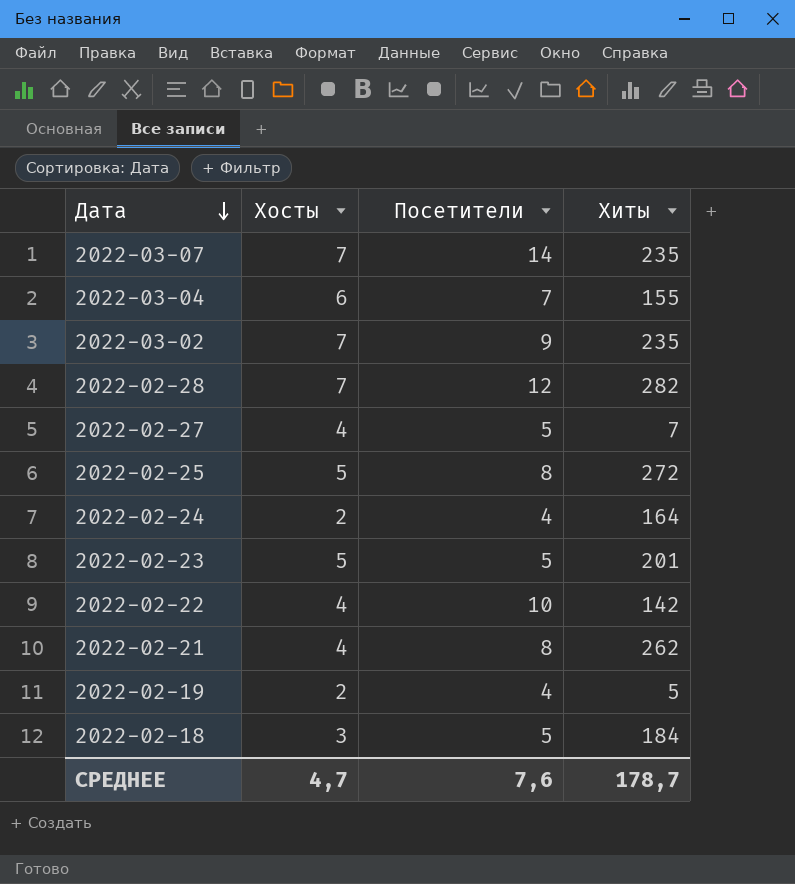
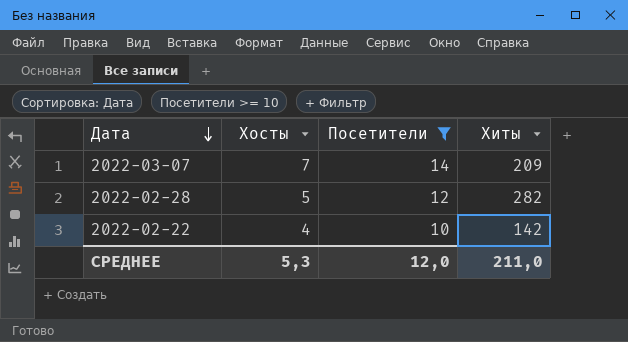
filter: none -> Посетители >= 10
2022-03-07 | Хиты: 235 -> 209
2022-02-28 | Хосты: 7 -> 5
СРЕДНЕЕ | Хосты: 4,7 -> 5,3
СРЕДНЕЕ | Посетители: 7,6 -> 12,0
СРЕДНЕЕ | Хиты: 178,7 -> 211,0

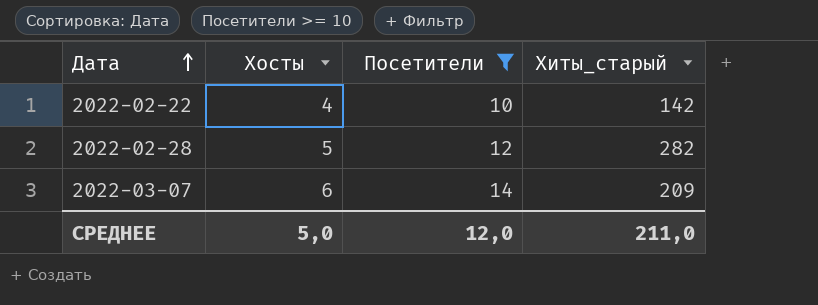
row order: Дата descending -> Дата ascending
column name: Хиты -> Хиты_старый
2022-03-07 | Хосты: 7 -> 6
СРЕДНЕЕ | Хосты: 5,3 -> 5,0

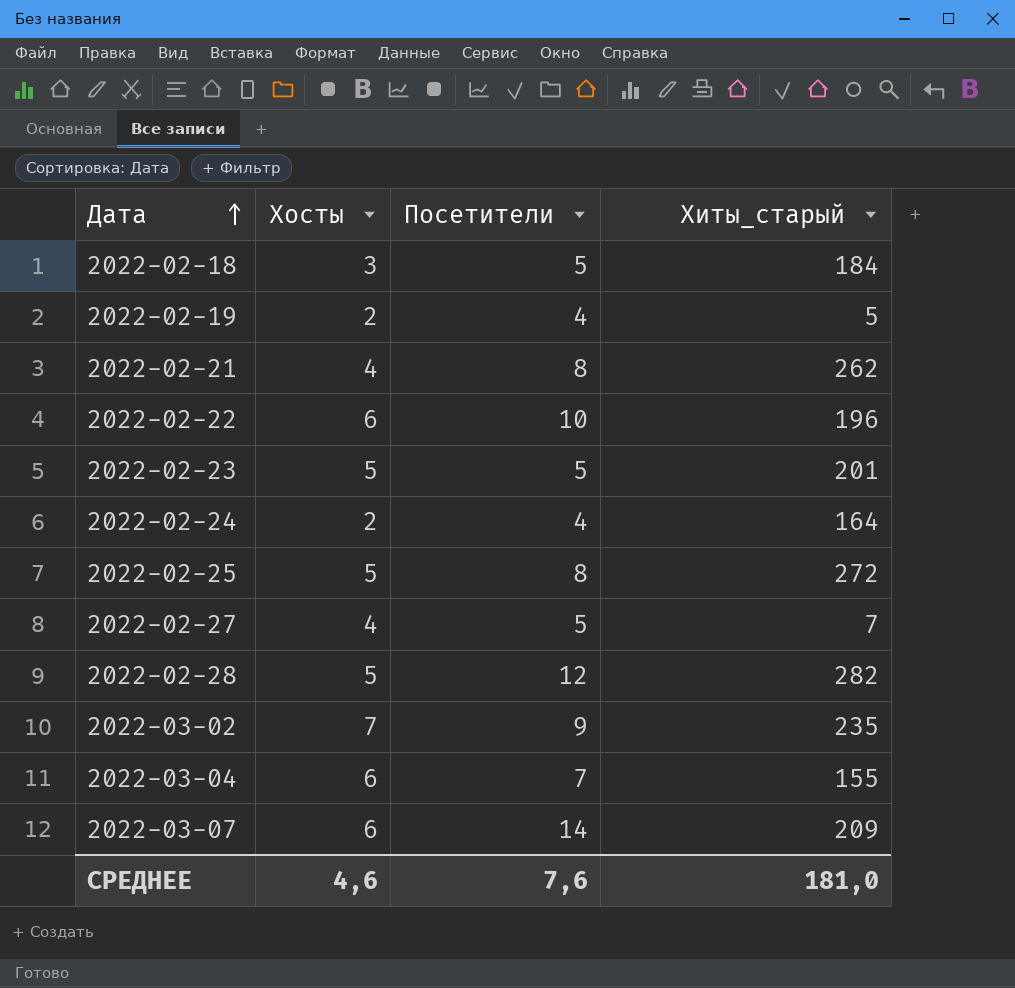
filter: Посетители >= 10 -> none
2022-02-22 | Хосты: 4 -> 6
2022-02-22 | Хиты_старый: 142 -> 196
СРЕДНЕЕ | Хосты: 5,0 -> 4,6
СРЕДНЕЕ | Посетители: 12,0 -> 7,6
СРЕДНЕЕ | Хиты_старый: 211,0 -> 181,0

